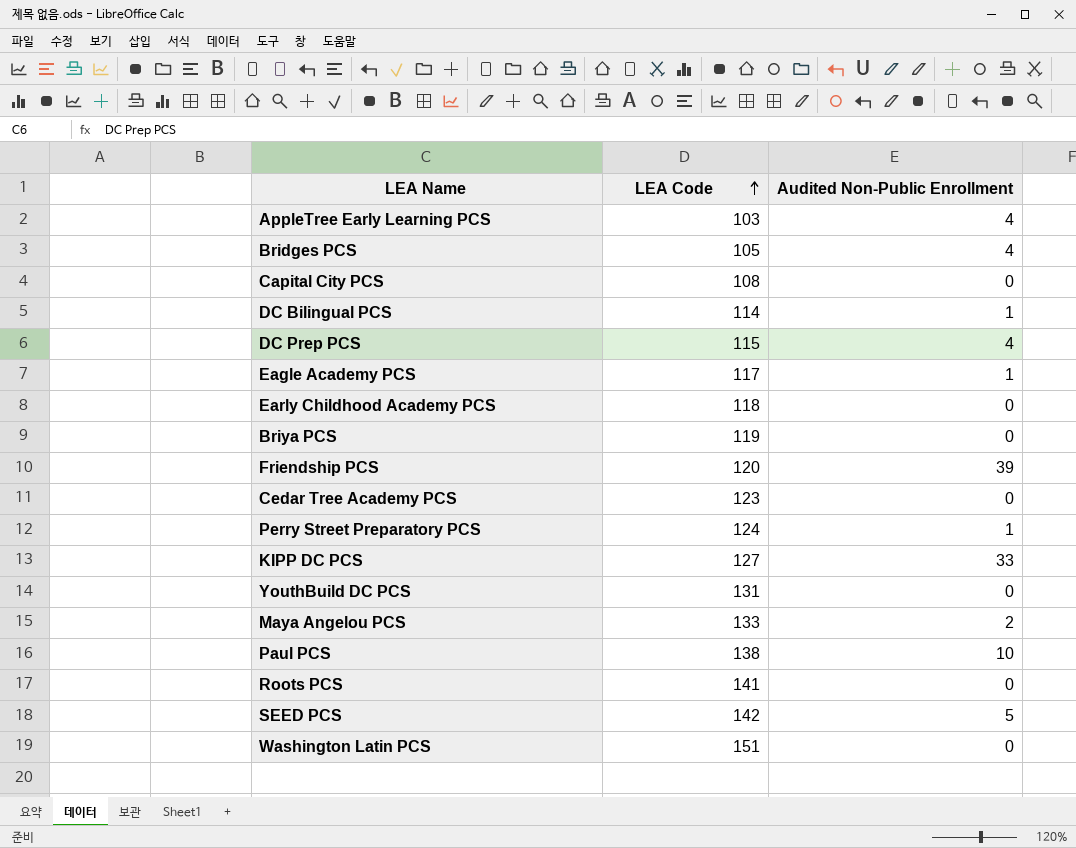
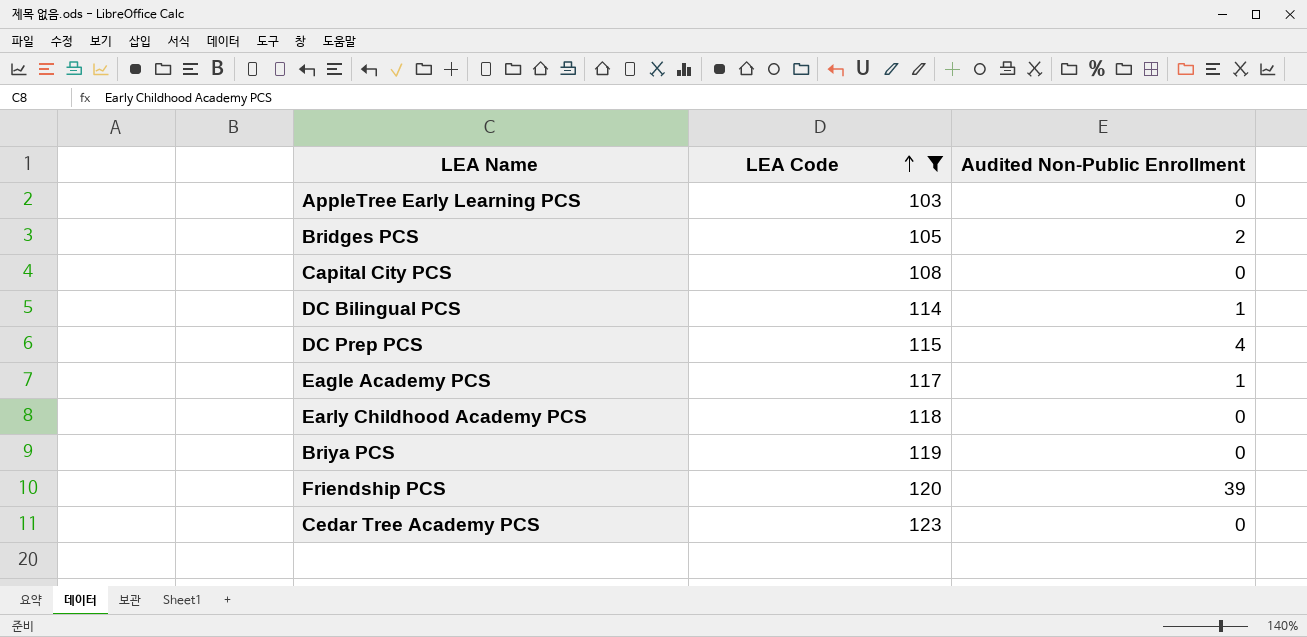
filter: none -> LEA Code <= 123
AppleTree Early Learning PCS | Audited Non-Public Enrollment: 4 -> 0
Bridges PCS | Audited Non-Public Enrollment: 4 -> 2

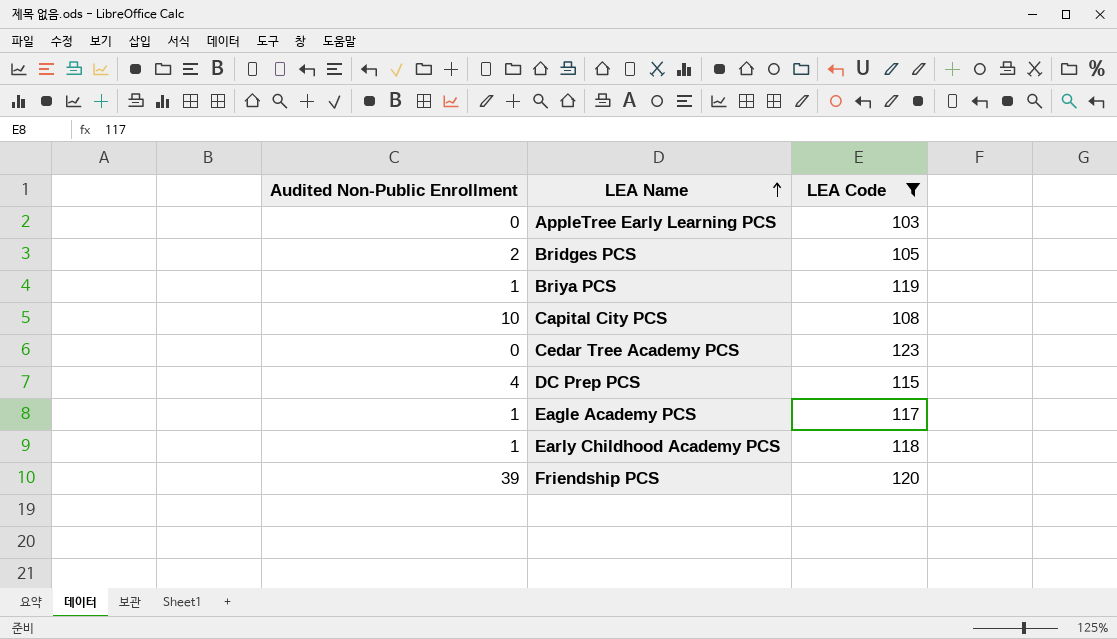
row order: LEA Code ascending -> LEA Name ascending
column Audited Non-Public Enrollment | position: 3 -> 1
row DC Bilingual PCS: 114 | 1 -> none
Briya PCS | Audited Non-Public Enrollment: 0 -> 1
Capital City PCS | Audited Non-Public Enrollment: 0 -> 10
Early Childhood Academy PCS | Audited Non-Public Enrollment: 0 -> 1

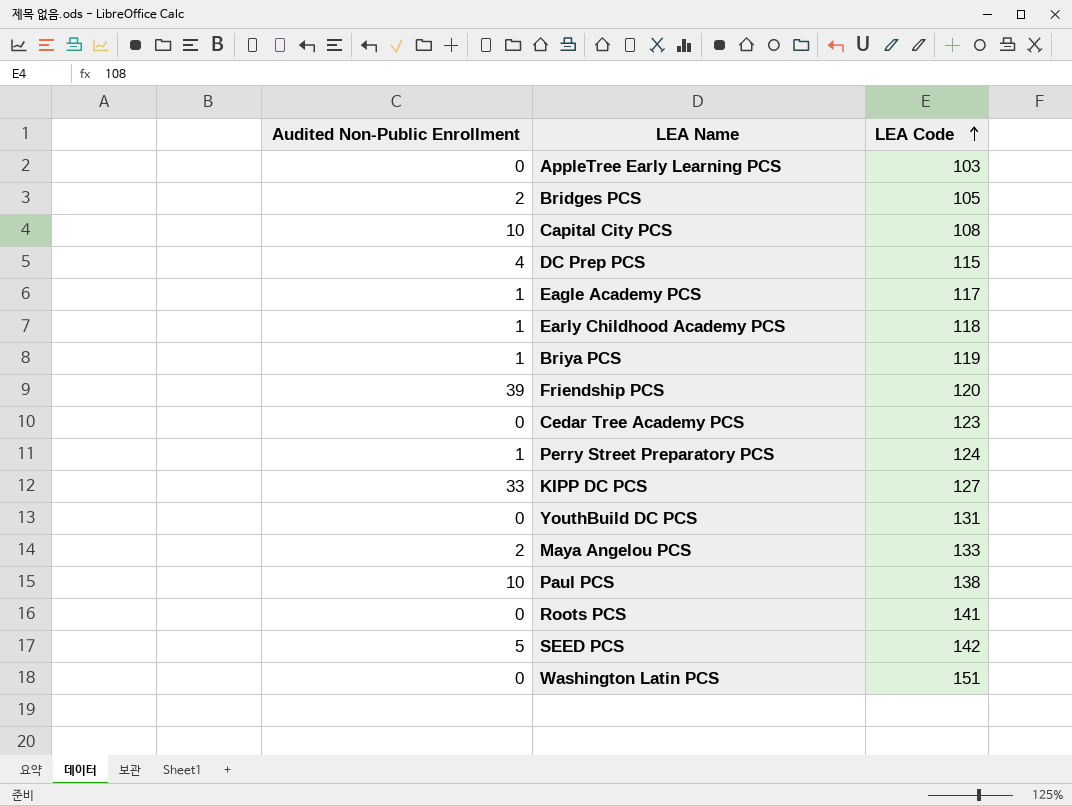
filter: LEA Code <= 123 -> none
row order: LEA Name ascending -> LEA Code ascending

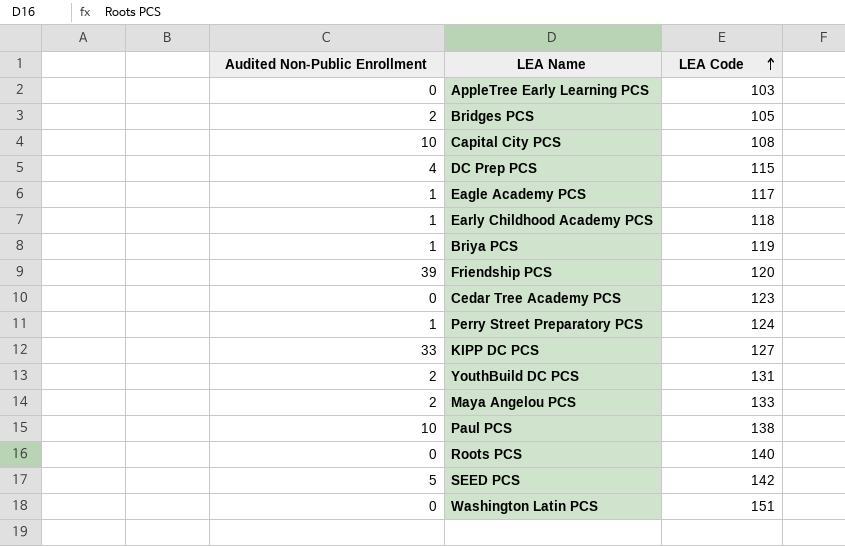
YouthBuild DC PCS | Audited Non-Public Enrollment: 0 -> 2
Roots PCS | LEA Code: 141 -> 140

